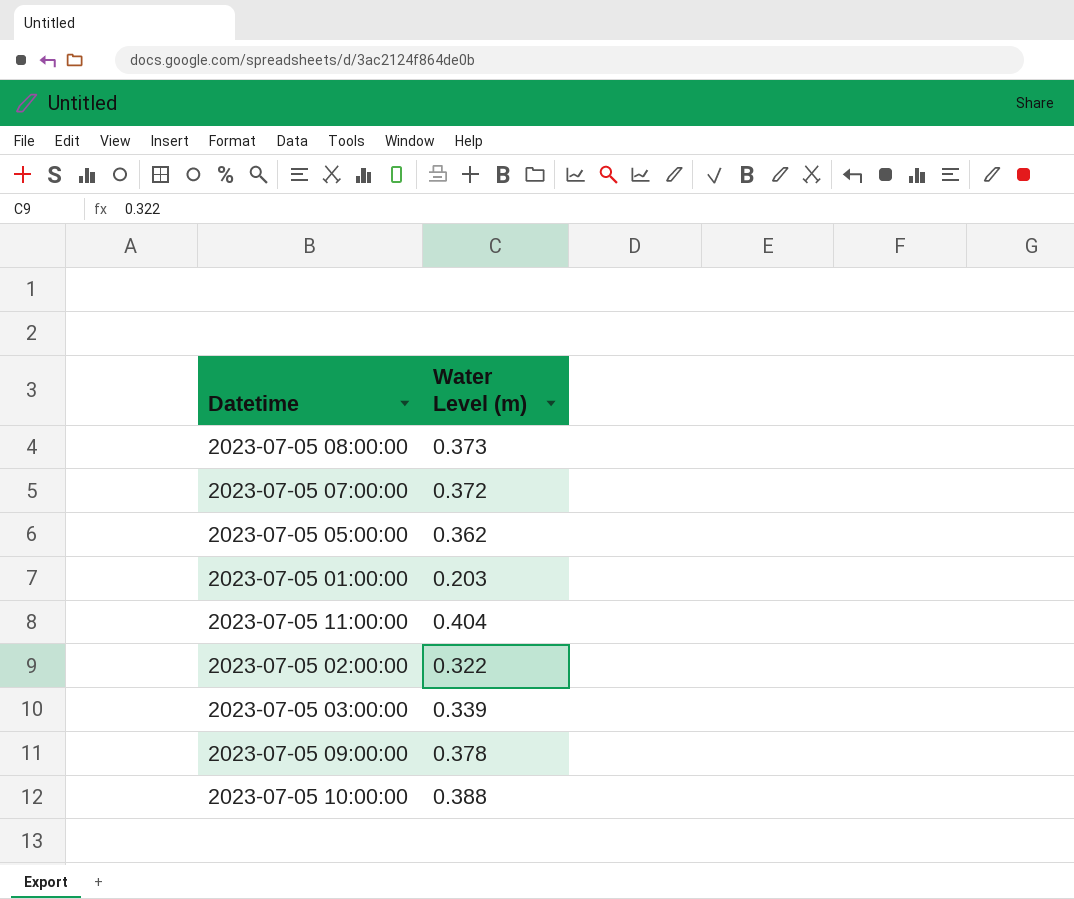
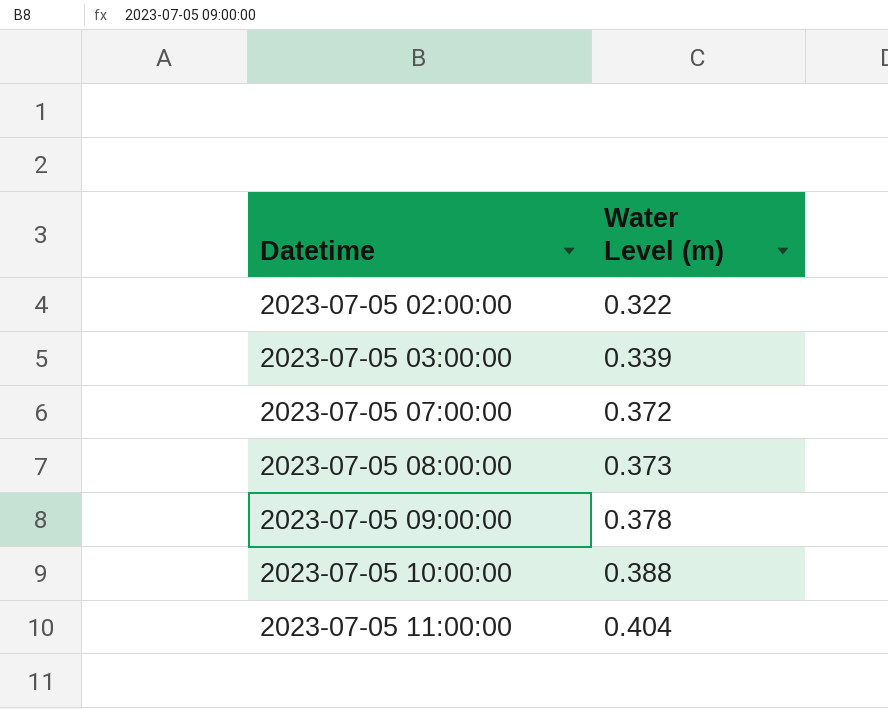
row order: none -> Datetime ascending
row 2023-07-05 05:00:00: 0.362 -> none
row 2023-07-05 01:00:00: 0.203 -> none

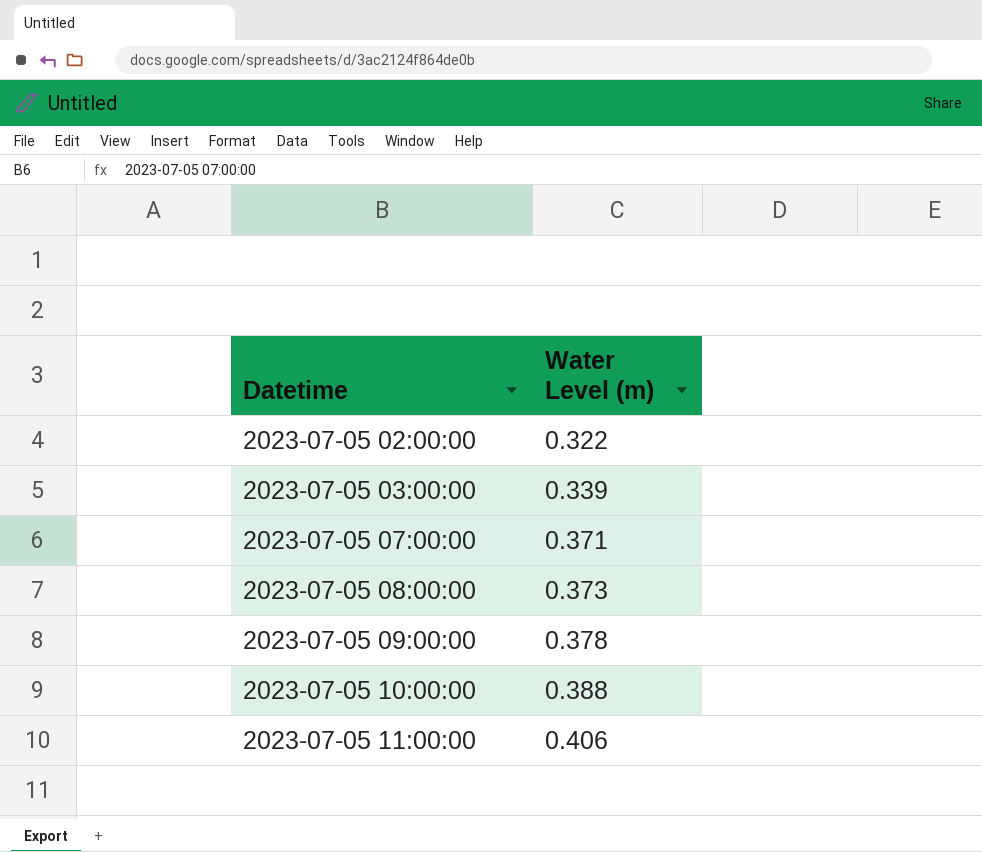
2023-07-05 07:00:00 | Water Level (m): 0.372 -> 0.371
2023-07-05 11:00:00 | Water Level (m): 0.404 -> 0.406

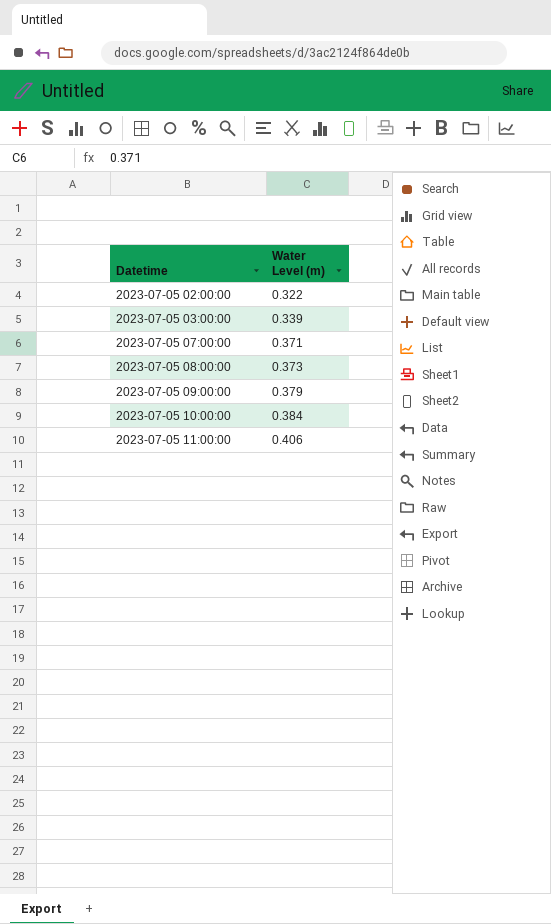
2023-07-05 09:00:00 | Water Level (m): 0.378 -> 0.379
2023-07-05 10:00:00 | Water Level (m): 0.388 -> 0.384

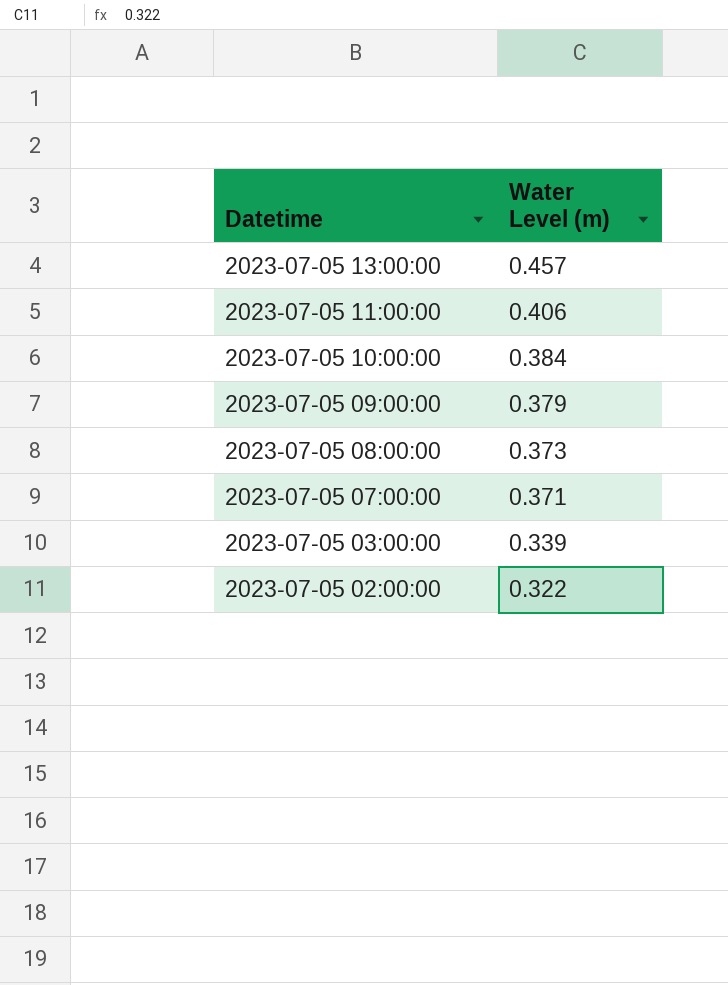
row order: Datetime ascending -> Datetime descending
row 2023-07-05 13:00:00: none -> 0.457

